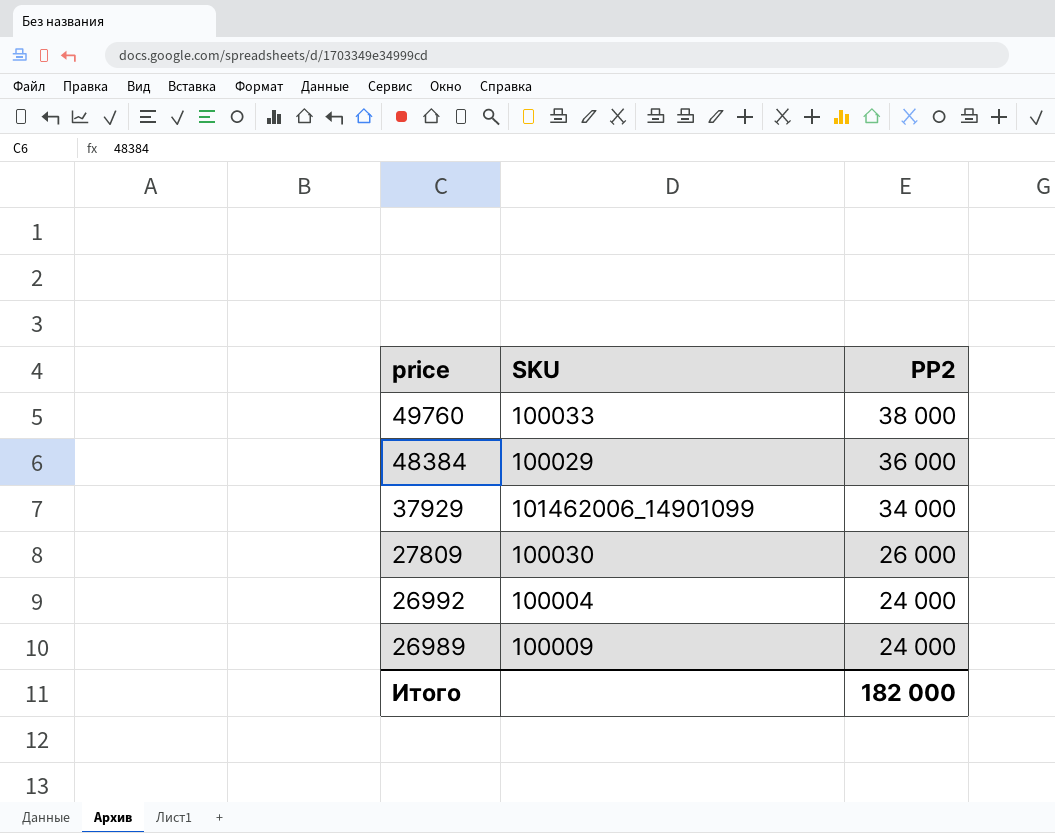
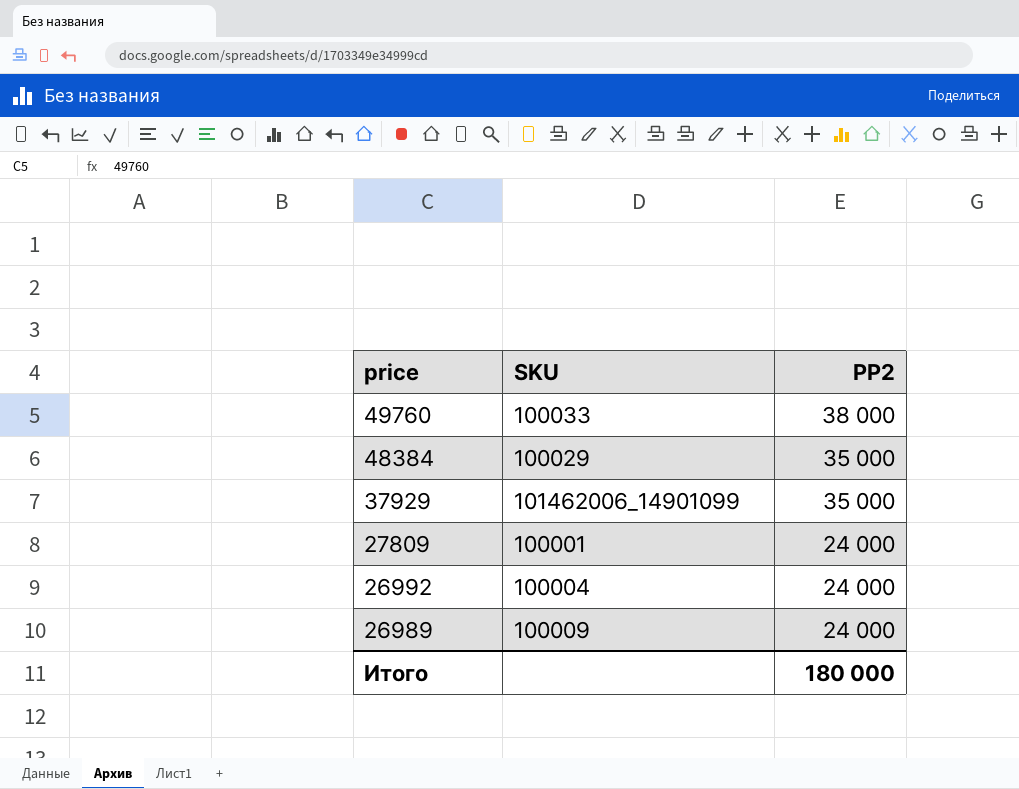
48384 | PP2: 36 000 -> 35 000
37929 | PP2: 34 000 -> 35 000
27809 | SKU: 100030 -> 100001
27809 | PP2: 26 000 -> 24 000
Итого | PP2: 182 000 -> 180 000

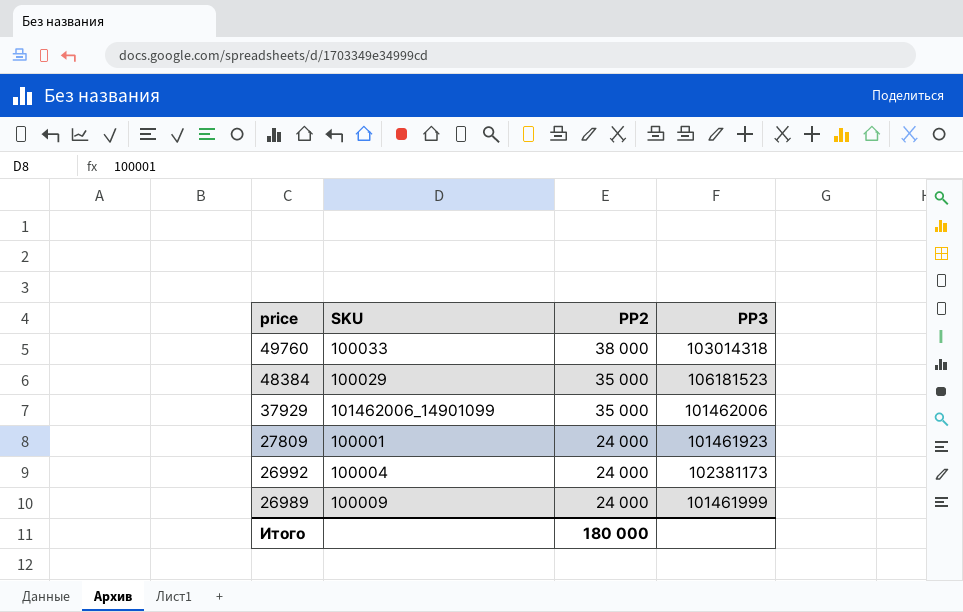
column PP3 | position: none -> 4

